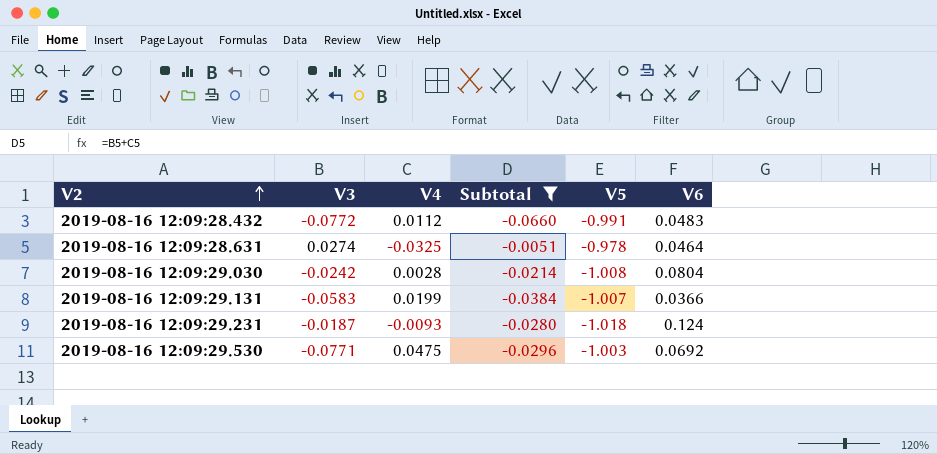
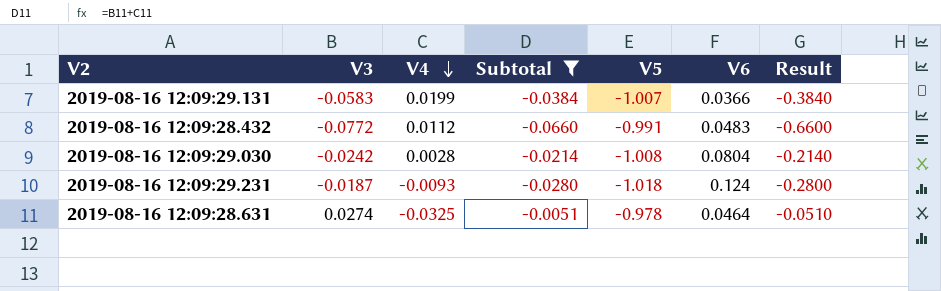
row order: V2 ascending -> V4 descending
column Result | formula: none -> [Subtotal] * 10
row 2019-08-16 12:09:29.530: -0.0771 | 0.0475 | -0.0296 | -1.003 | 0.0692 -> none

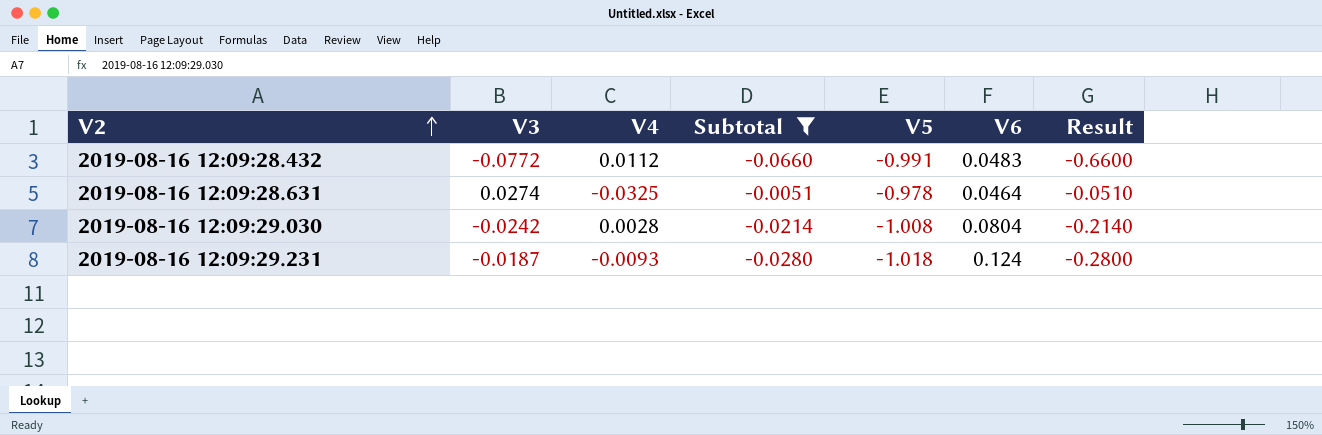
row order: V4 descending -> V2 ascending
row 2019-08-16 12:09:29.131: -0.0583 | 0.0199 | -0.0384 | -1.007 | 0.0366 | -0.3840 -> none

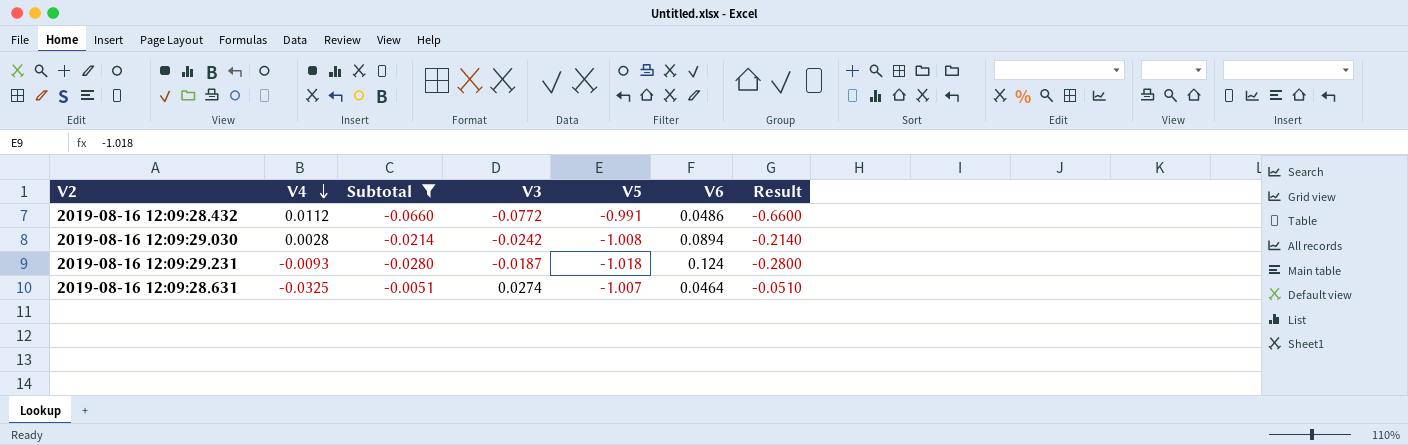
row order: V2 ascending -> V4 descending
column V3 | position: 2 -> 4
2019-08-16 12:09:28.432 | V6: 0.0483 -> 0.0486
2019-08-16 12:09:29.030 | V6: 0.0804 -> 0.0894
2019-08-16 12:09:28.631 | V5: -0.978 -> -1.007

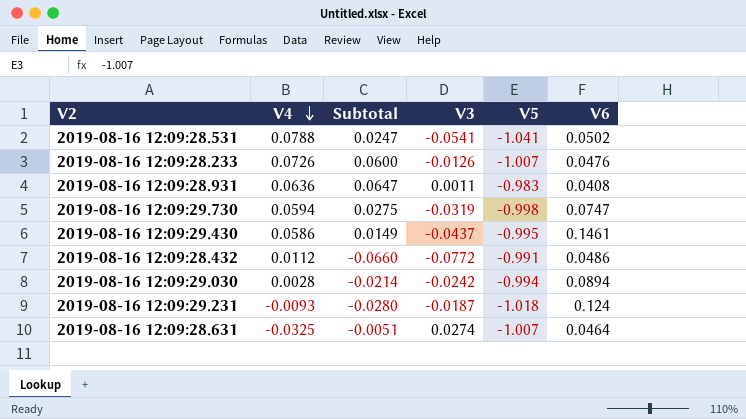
filter: Subtotal <= -0.0051 -> none
column Result | formula: [Subtotal] * 10 -> none
2019-08-16 12:09:29.030 | V5: -1.008 -> -0.994

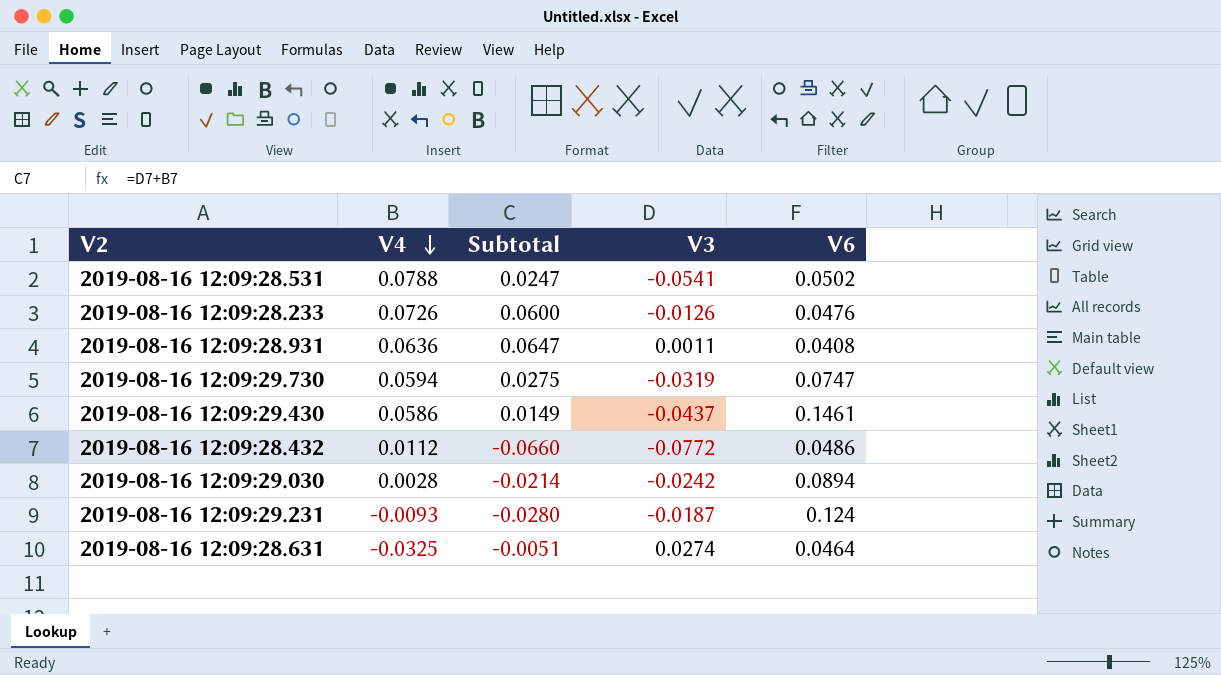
column V5 | position: 5 -> none

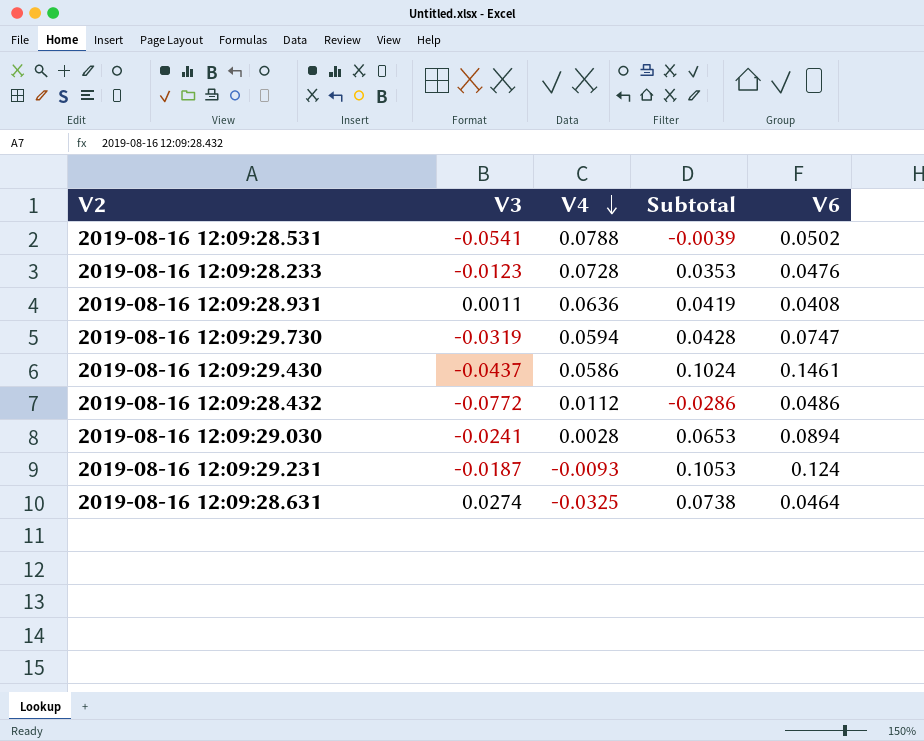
column V3 | position: 4 -> 2
column Subtotal | formula: [V4] + [V3] -> [V3] + [V6]
2019-08-16 12:09:28.233 | V3: -0.0126 -> -0.0123
2019-08-16 12:09:28.233 | V4: 0.0726 -> 0.0728
2019-08-16 12:09:29.030 | V3: -0.0242 -> -0.0241

